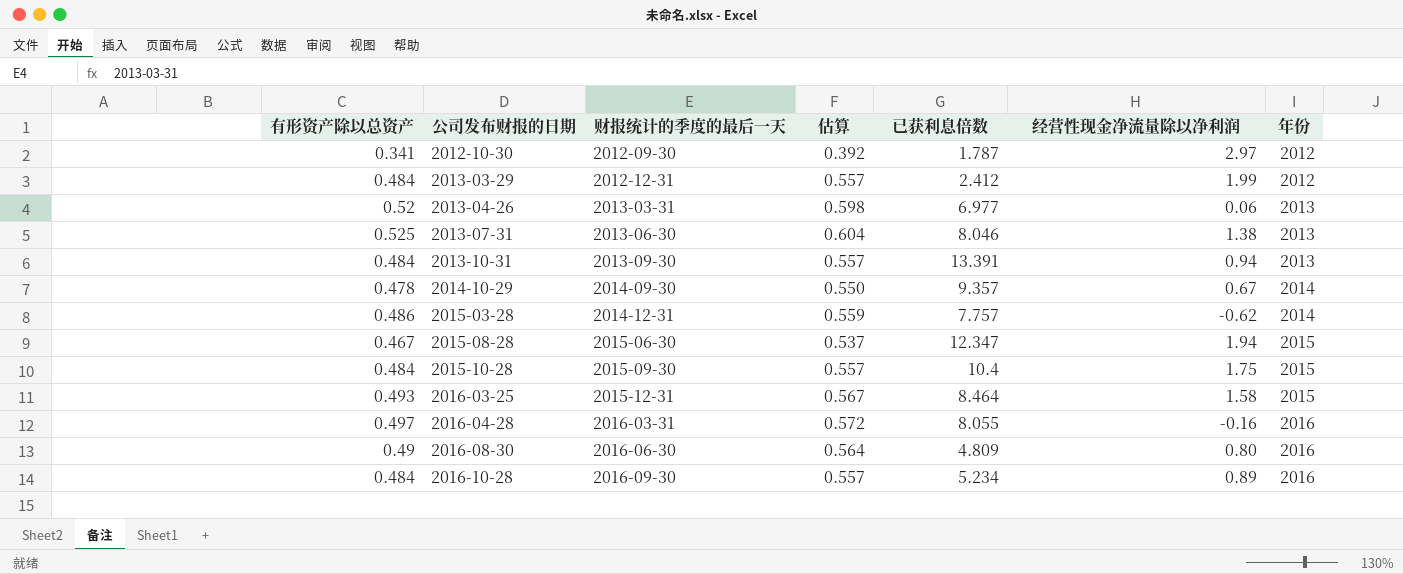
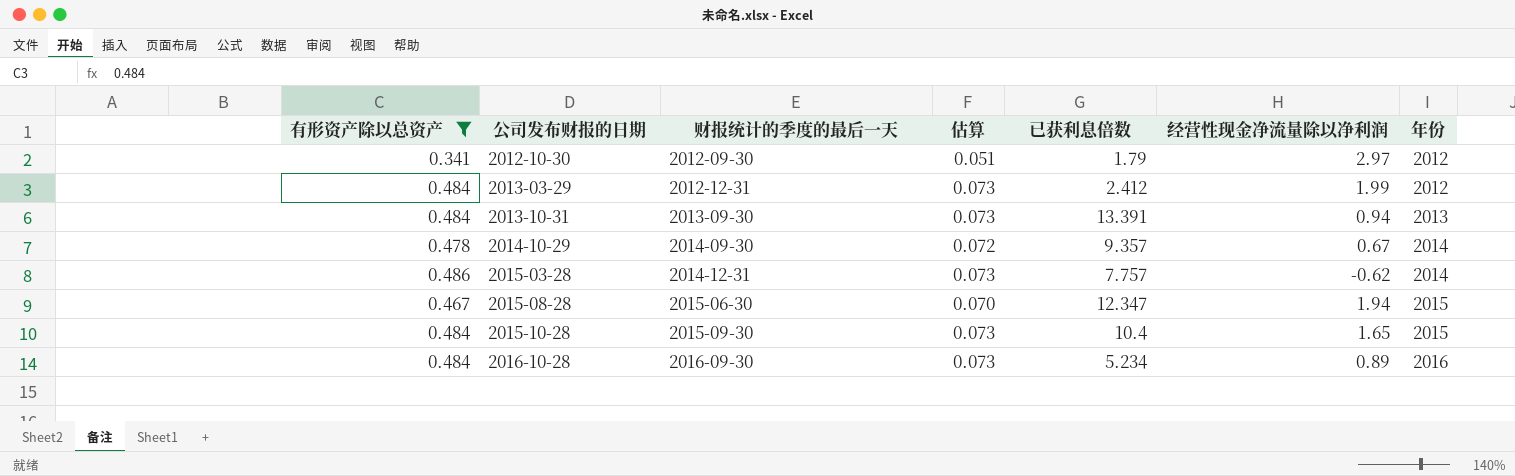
filter: none -> 有形资产除以总资产 <= 0.486
column 估算 | formula: [有形资产除以总资产] * 1.15 -> [有形资产除以总资产] * 0.15
2012-10-30 | 已获利息倍数: 1.787 -> 1.79
2015-10-28 | 经营性现金净流量除以净利润: 1.75 -> 1.65

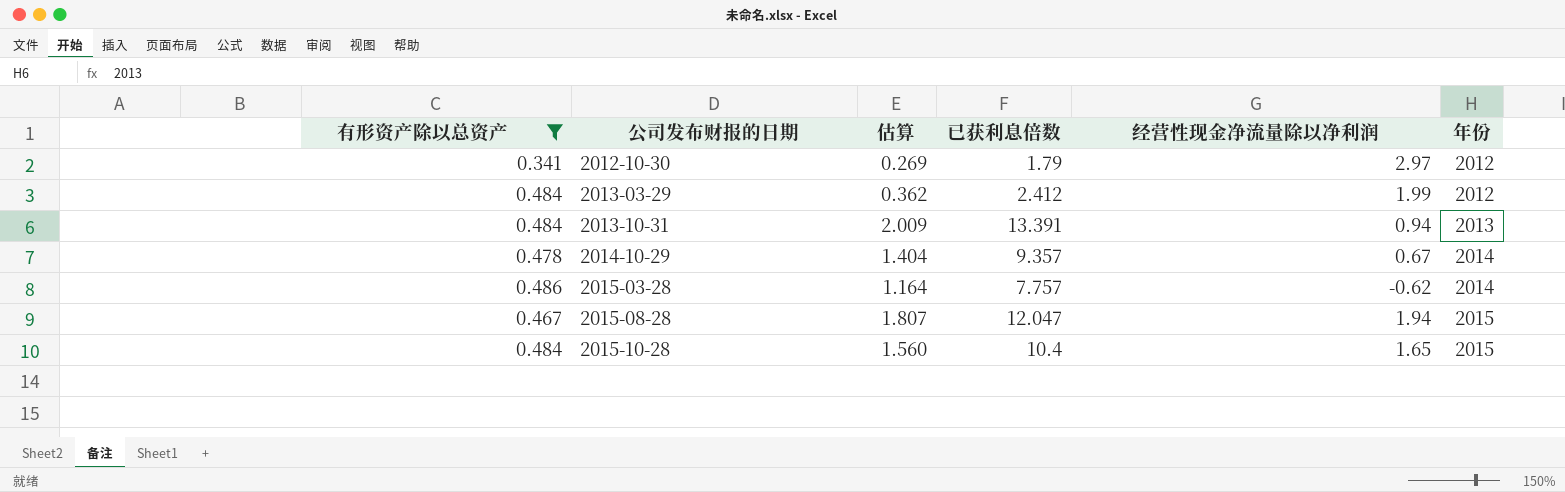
column 财报统计的季度的最后一天 | position: 3 -> none
column 估算 | formula: [有形资产除以总资产] * 0.15 -> [已获利息倍数] * 0.15
row 2016-10-28: 0.484 | 2016-09-30 | 0.073 | 5.234 | 0.89 | 2016 -> none
2015-08-28 | 已获利息倍数: 12.347 -> 12.047

